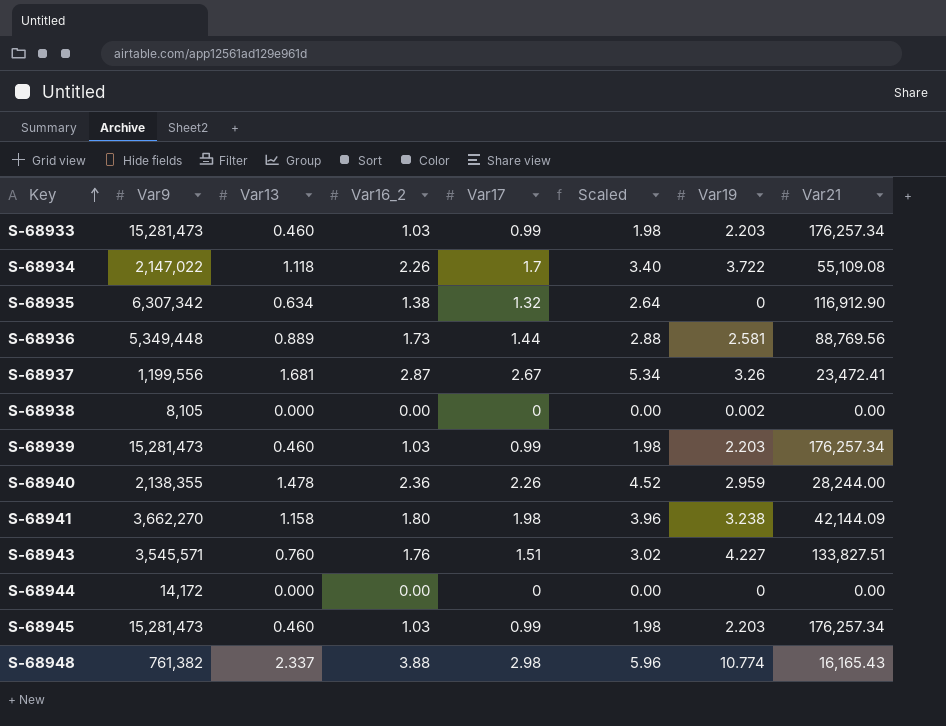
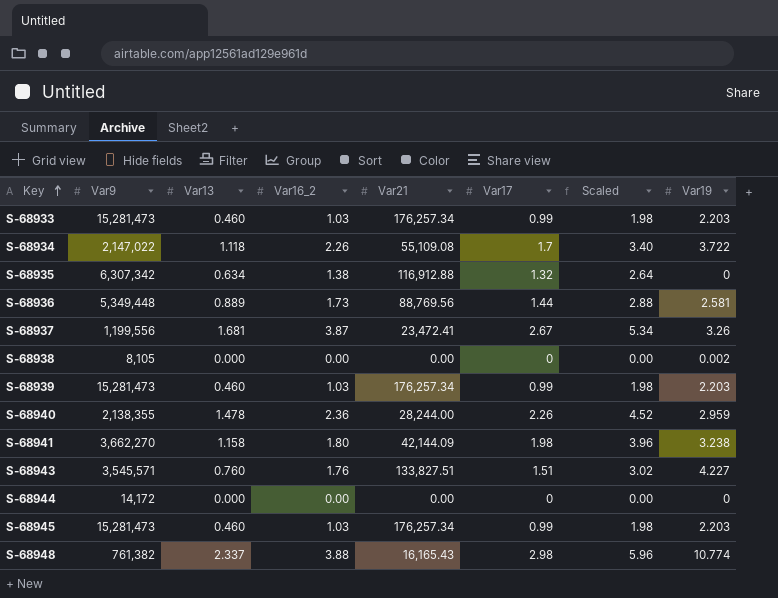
column Var21 | position: 8 -> 5
S-68935 | Var21: 116,912.90 -> 116,912.88
S-68937 | Var16_2: 2.87 -> 3.87

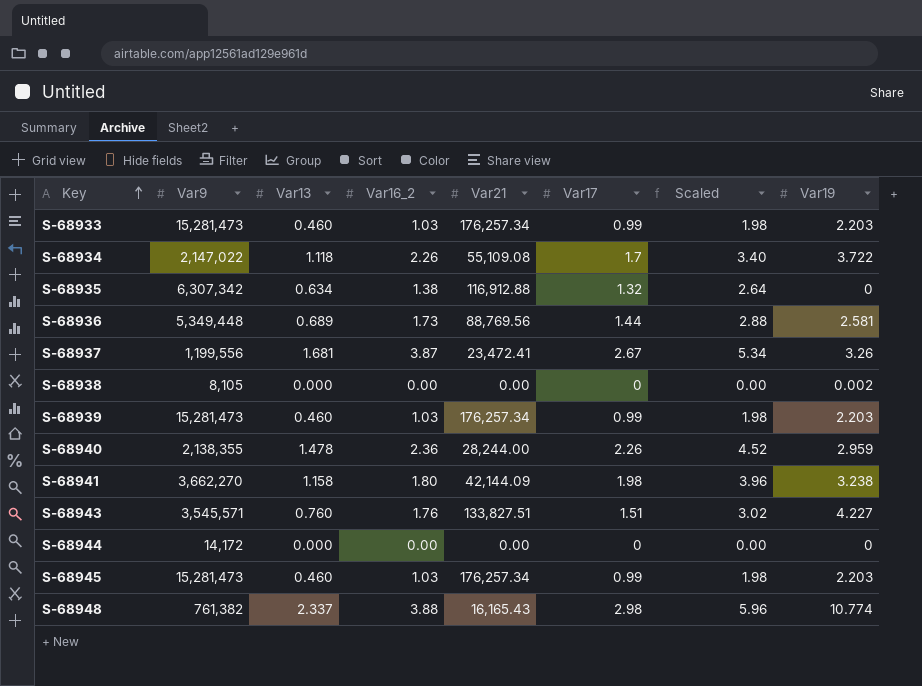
S-68936 | Var13: 0.889 -> 0.689

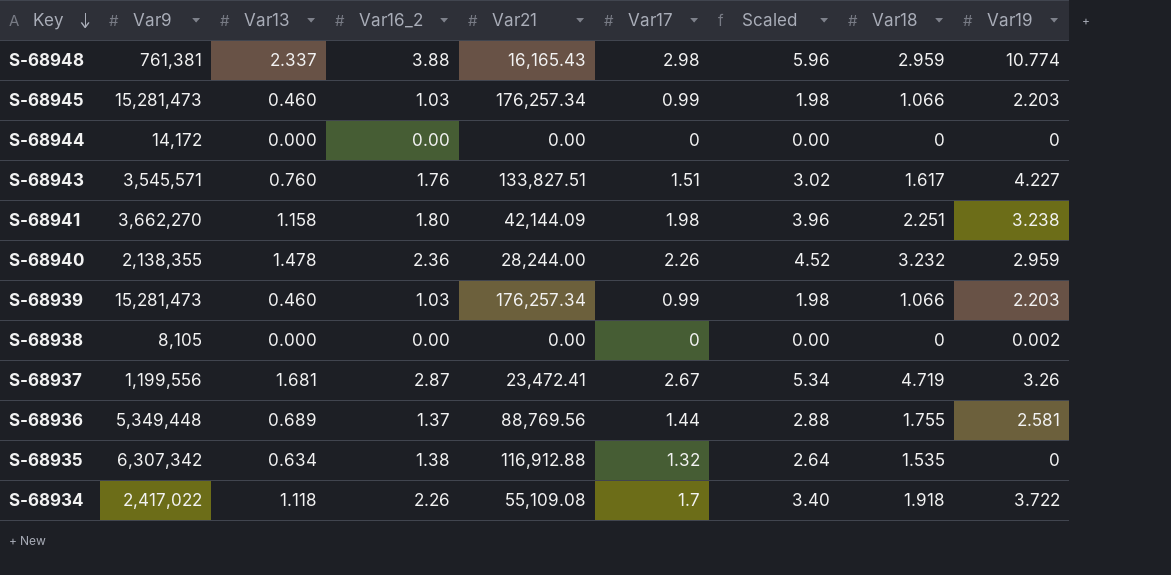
row order: Key ascending -> Key descending
column Var18 | position: none -> 8
row S-68933: 15,281,473 | 0.460 | 1.03 | 176,257.34 | 0.99 | 1.98 | 2.203 -> none
S-68948 | Var9: 761,382 -> 761,381
S-68937 | Var16_2: 3.87 -> 2.87
S-68936 | Var16_2: 1.73 -> 1.37
S-68934 | Var9: 2,147,022 -> 2,417,022

